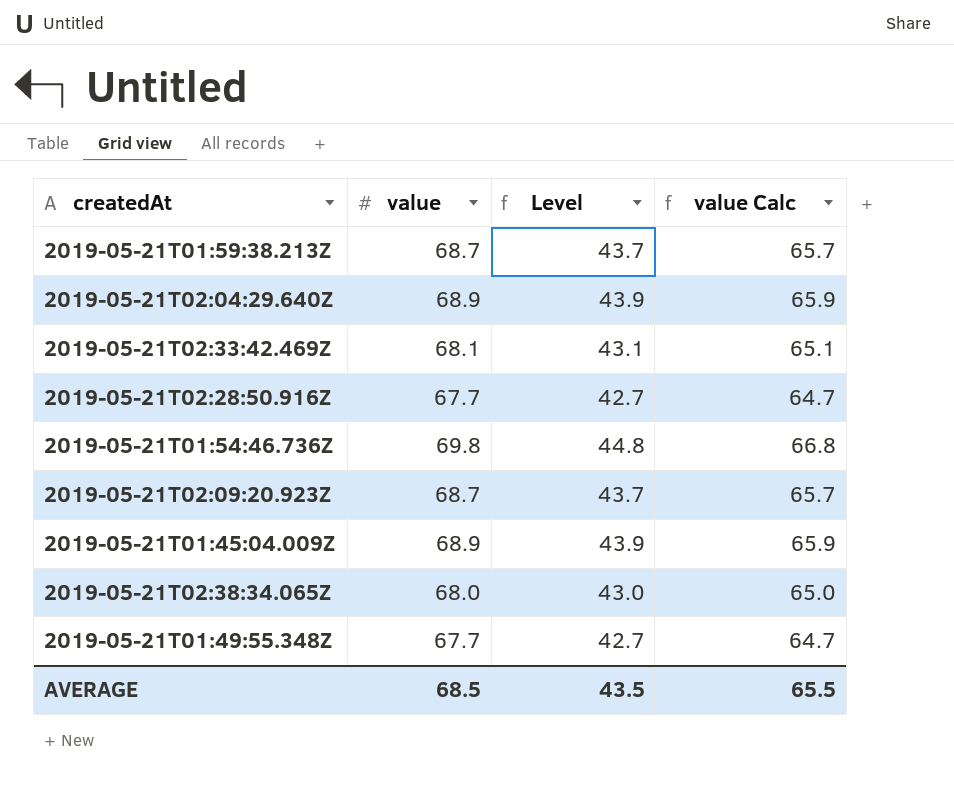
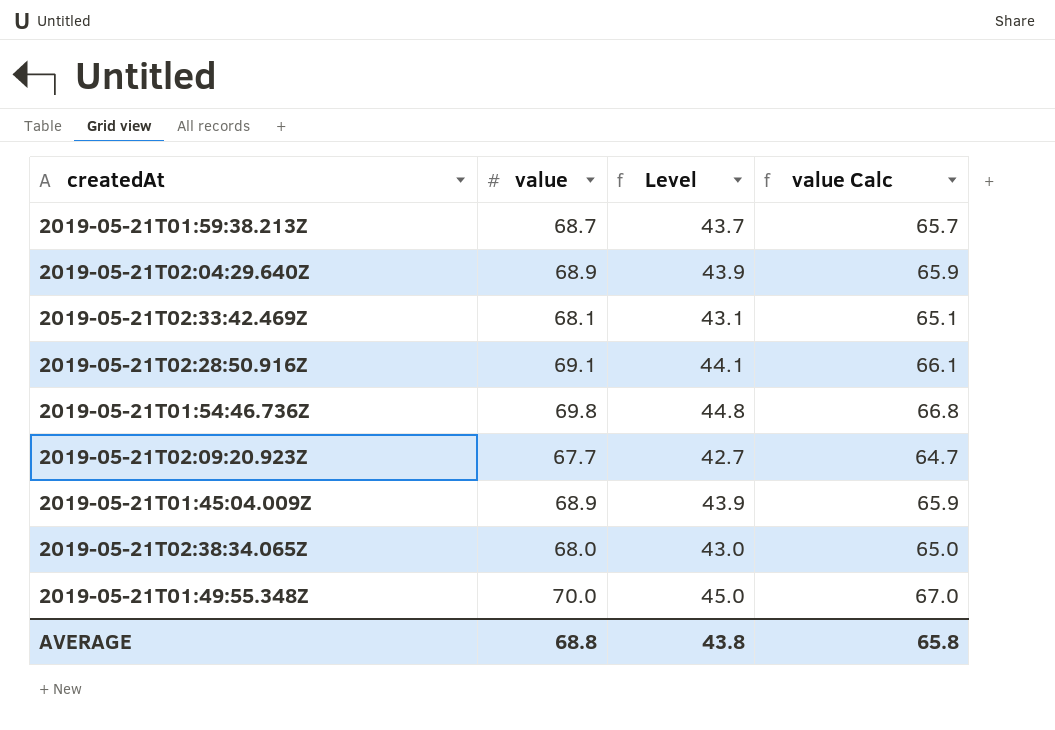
2019-05-21T02:28:50.916Z | value: 67.7 -> 69.1
2019-05-21T02:28:50.916Z | Level: 42.7 -> 44.1
2019-05-21T02:28:50.916Z | value Calc: 64.7 -> 66.1
2019-05-21T02:09:20.923Z | value: 68.7 -> 67.7
2019-05-21T02:09:20.923Z | Level: 43.7 -> 42.7
2019-05-21T02:09:20.923Z | value Calc: 65.7 -> 64.7
2019-05-21T01:49:55.348Z | value: 67.7 -> 70.0
2019-05-21T01:49:55.348Z | Level: 42.7 -> 45.0
2019-05-21T01:49:55.348Z | value Calc: 64.7 -> 67.0
AVERAGE | value: 68.5 -> 68.8
AVERAGE | Level: 43.5 -> 43.8
AVERAGE | value Calc: 65.5 -> 65.8

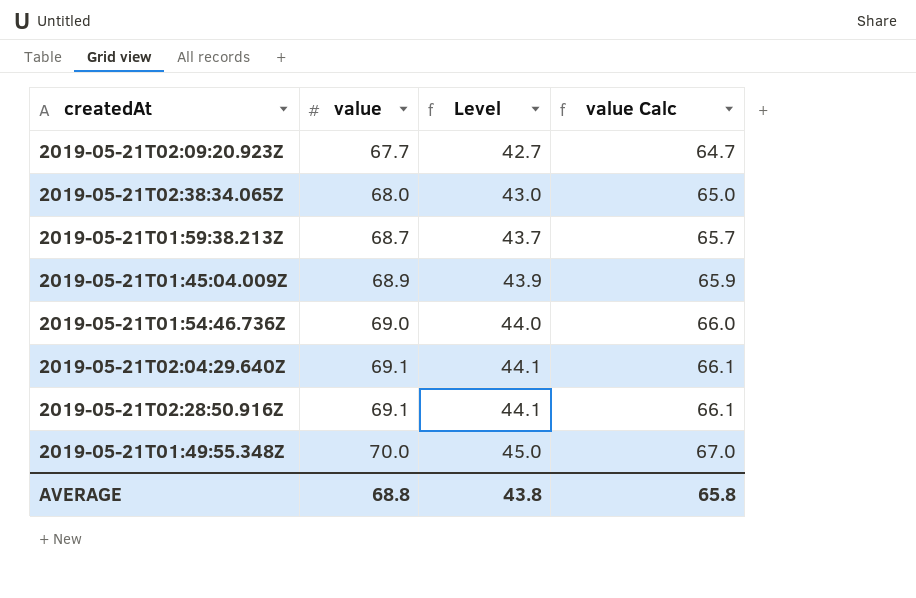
row order: none -> value ascending
row 2019-05-21T02:33:42.469Z: 68.1 | 43.1 | 65.1 -> none
2019-05-21T01:54:46.736Z | value: 69.8 -> 69.0
2019-05-21T01:54:46.736Z | Level: 44.8 -> 44.0
2019-05-21T01:54:46.736Z | value Calc: 66.8 -> 66.0
2019-05-21T02:04:29.640Z | value: 68.9 -> 69.1
2019-05-21T02:04:29.640Z | Level: 43.9 -> 44.1
2019-05-21T02:04:29.640Z | value Calc: 65.9 -> 66.1

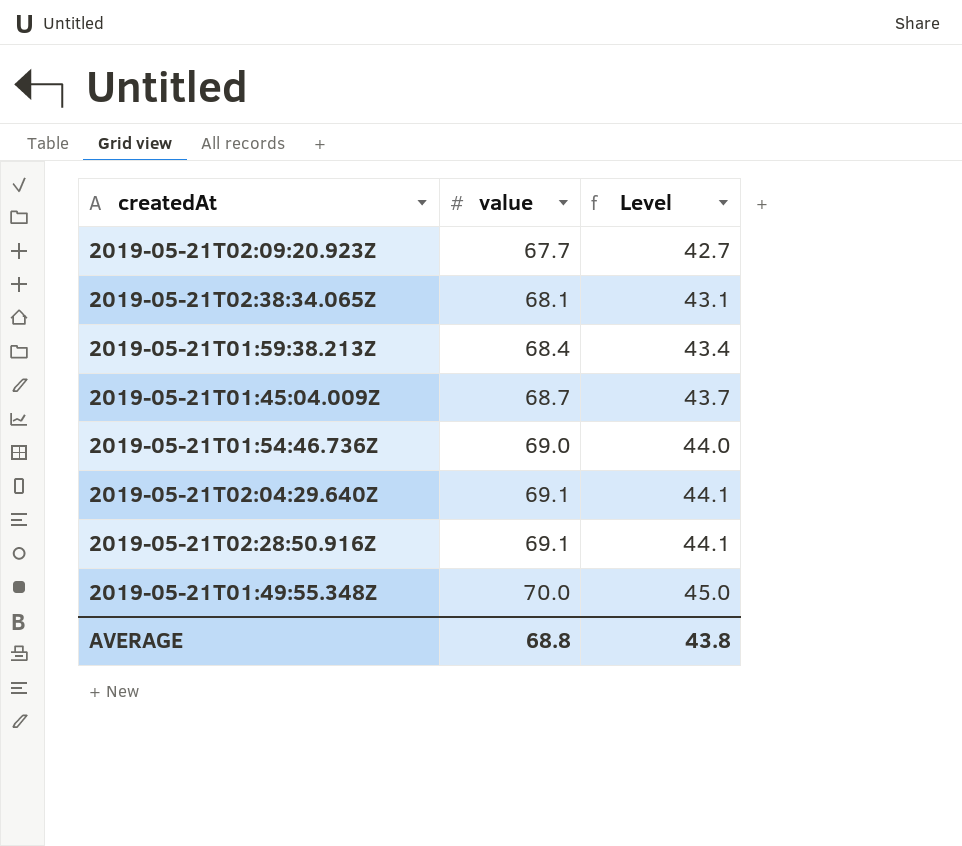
column value Calc | formula: [value] - 3 -> none
2019-05-21T02:38:34.065Z | value: 68.0 -> 68.1
2019-05-21T02:38:34.065Z | Level: 43.0 -> 43.1
2019-05-21T01:59:38.213Z | value: 68.7 -> 68.4
2019-05-21T01:59:38.213Z | Level: 43.7 -> 43.4
2019-05-21T01:45:04.009Z | value: 68.9 -> 68.7
2019-05-21T01:45:04.009Z | Level: 43.9 -> 43.7

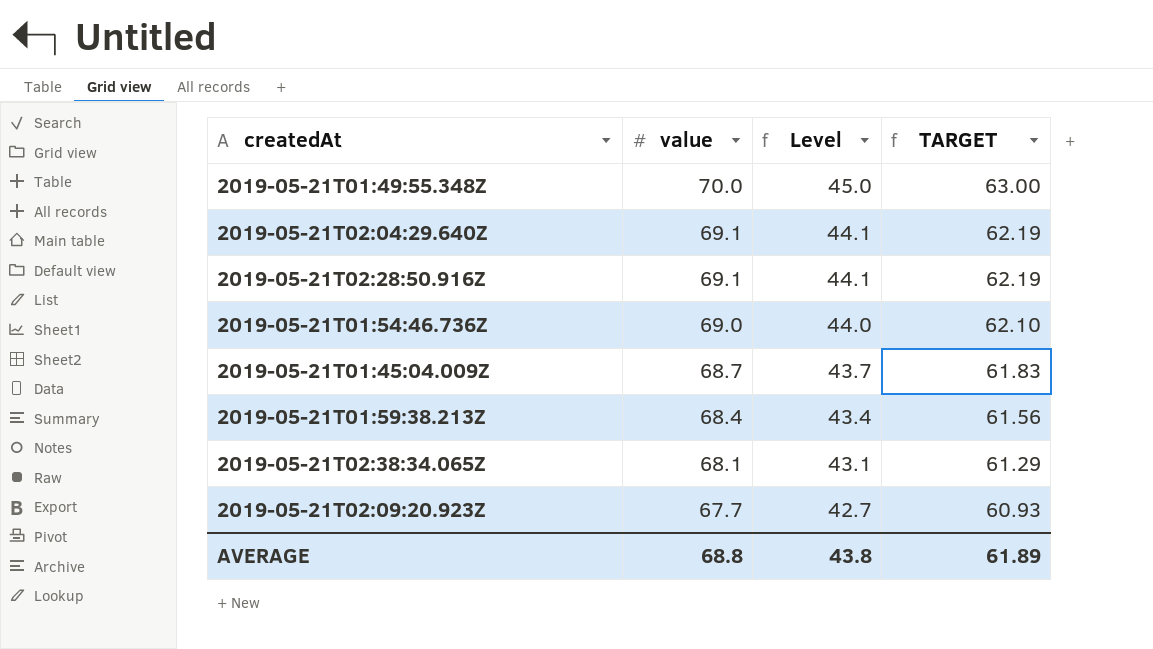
row order: value ascending -> value descending
column TARGET | formula: none -> [value] * 0.9

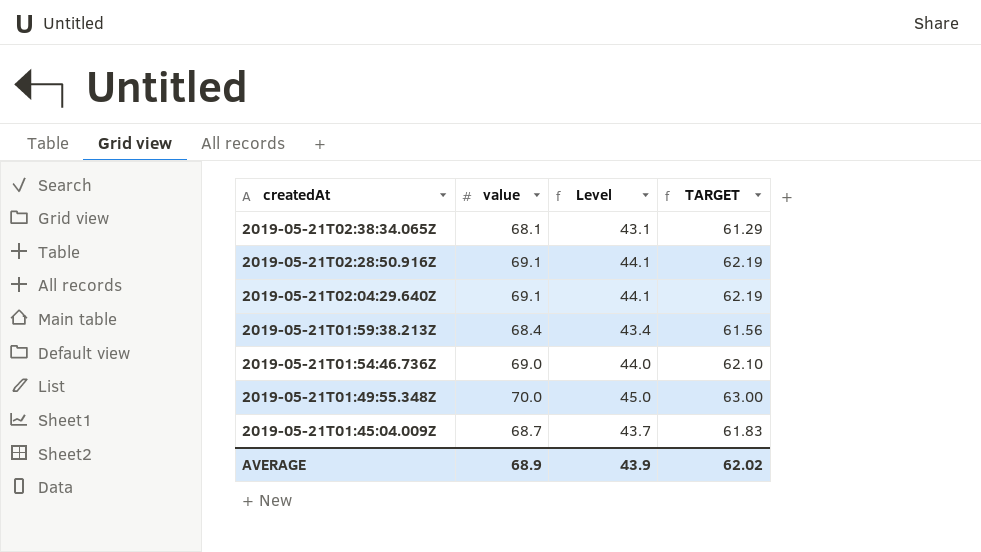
row order: value descending -> createdAt descending
row 2019-05-21T02:09:20.923Z: 67.7 | 42.7 | 60.93 -> none
AVERAGE | value: 68.8 -> 68.9
AVERAGE | Level: 43.8 -> 43.9
AVERAGE | TARGET: 61.89 -> 62.02

